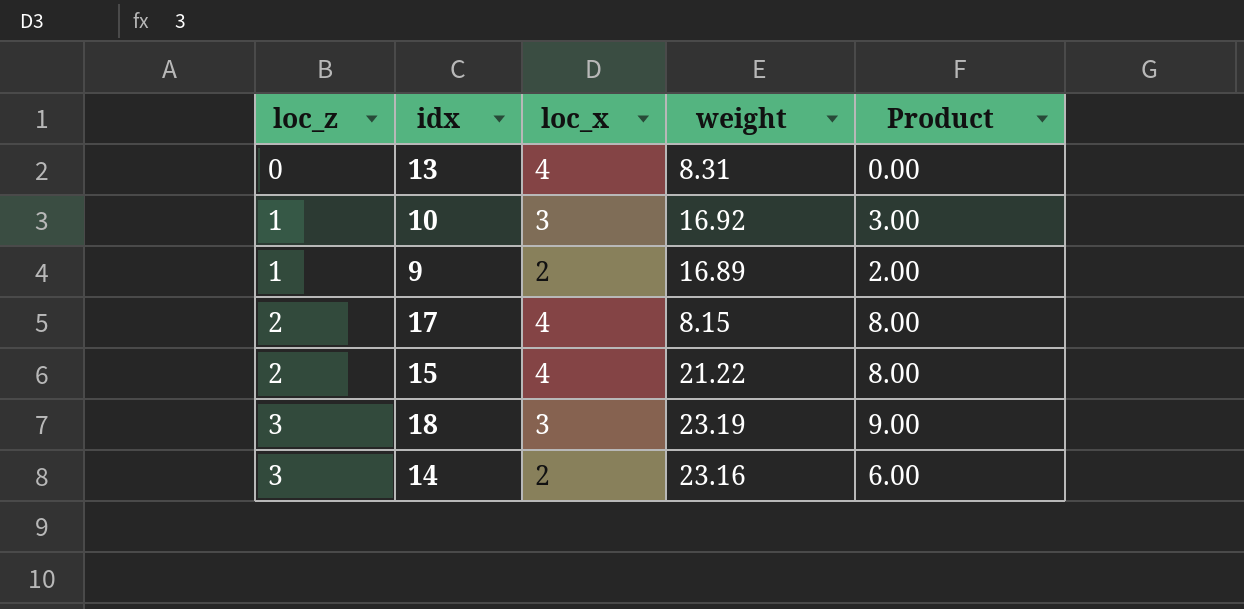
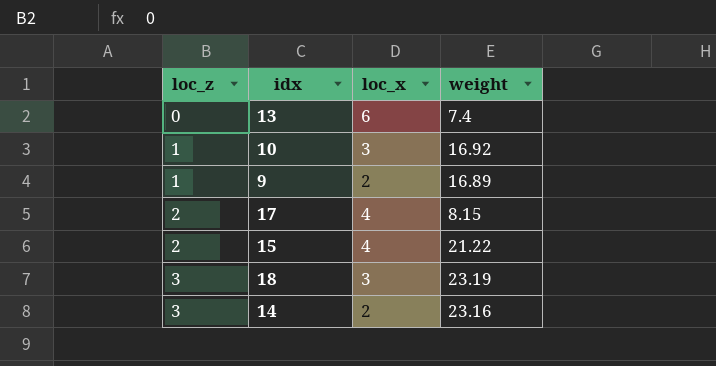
column Product | formula: [loc_z] * [loc_x] -> none
13 | loc_x: 4 -> 6
13 | weight: 8.31 -> 7.4

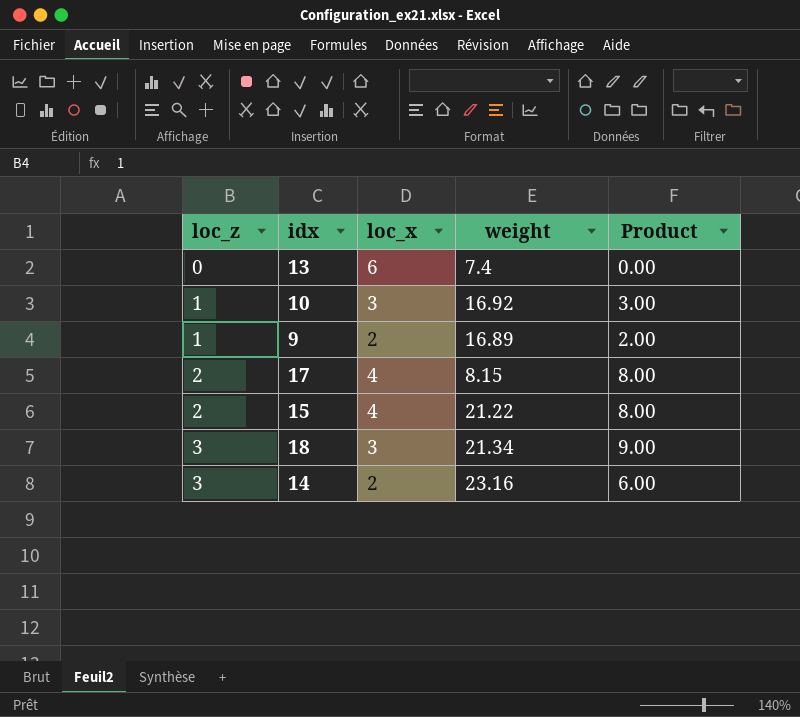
column Product | formula: none -> [loc_z] * [loc_x]
18 | weight: 23.19 -> 21.34

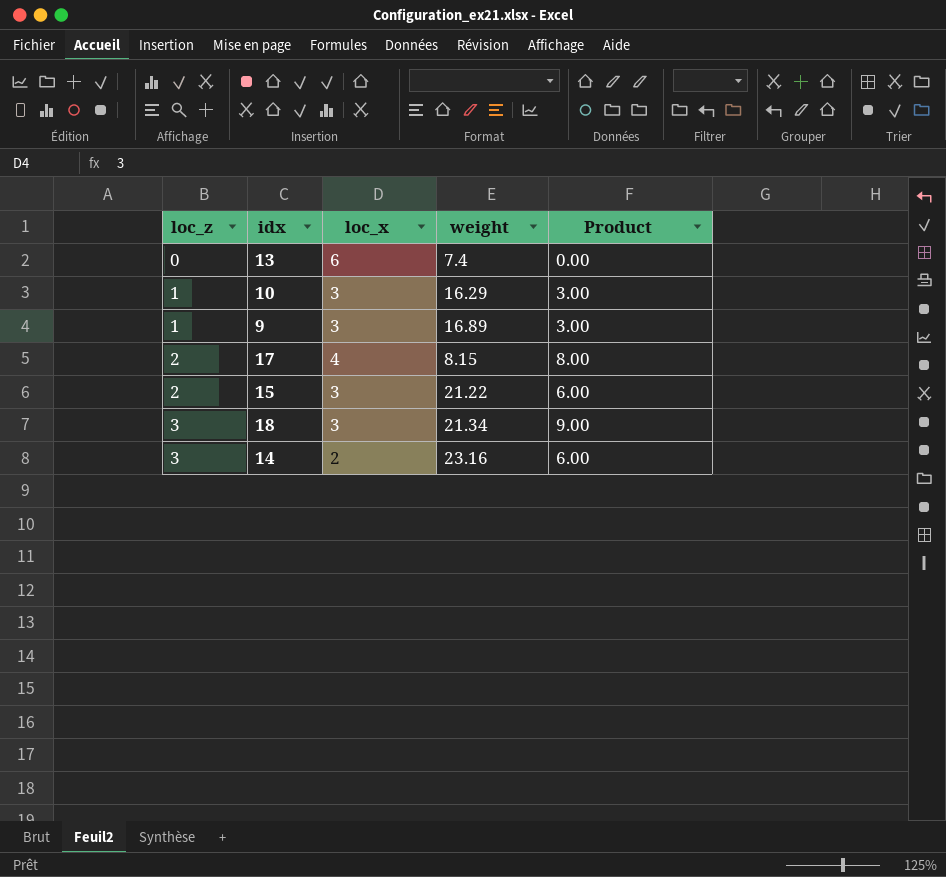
10 | weight: 16.92 -> 16.29
9 | loc_x: 2 -> 3
9 | Product: 2.00 -> 3.00
15 | loc_x: 4 -> 3
15 | Product: 8.00 -> 6.00

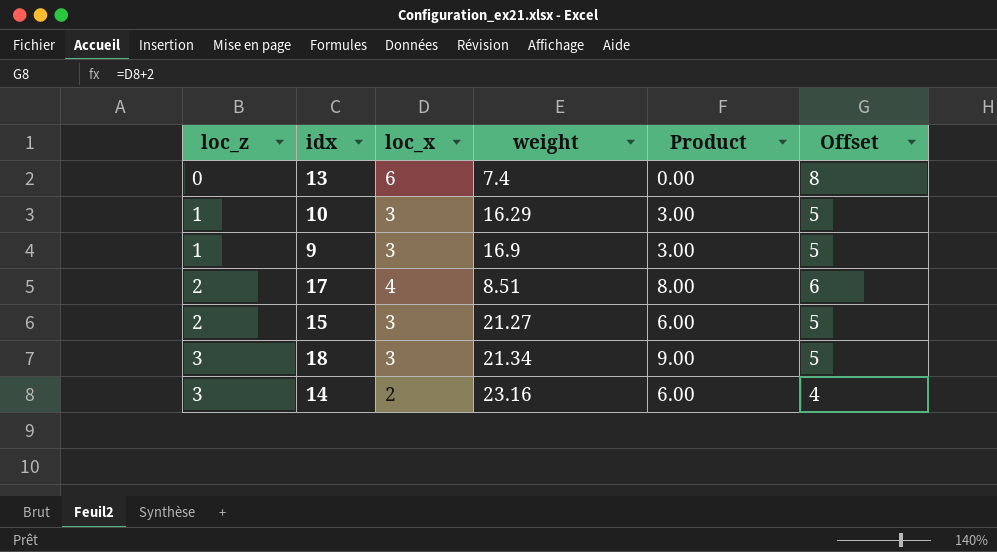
column Offset | formula: none -> [loc_x] + 2
9 | weight: 16.89 -> 16.9
17 | weight: 8.15 -> 8.51
15 | weight: 21.22 -> 21.27

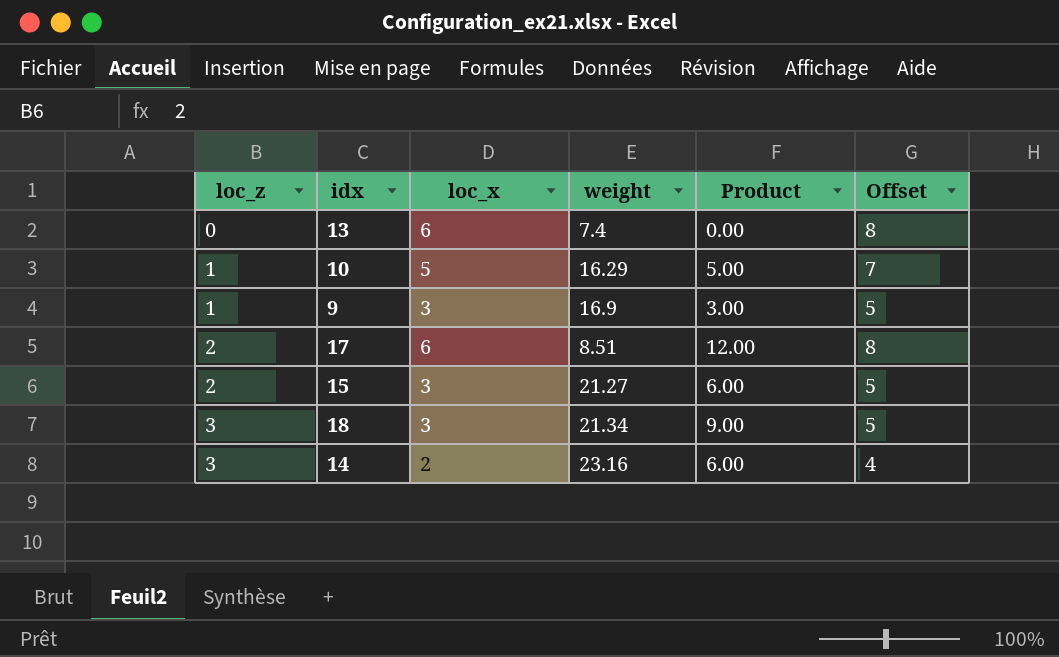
10 | loc_x: 3 -> 5
10 | Product: 3.00 -> 5.00
10 | Offset: 5 -> 7
17 | loc_x: 4 -> 6
17 | Product: 8.00 -> 12.00
17 | Offset: 6 -> 8

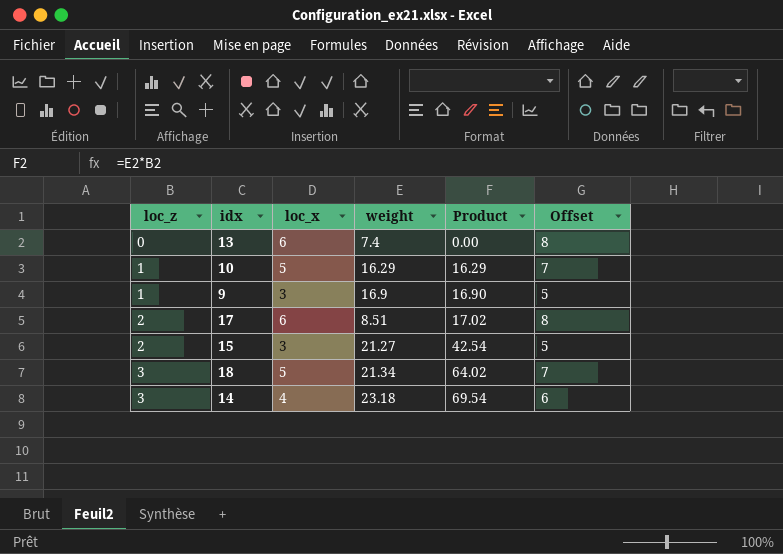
column Product | formula: [loc_z] * [loc_x] -> [loc_z] * [weight]
18 | loc_x: 3 -> 5
18 | Offset: 5 -> 7
14 | loc_x: 2 -> 4
14 | weight: 23.16 -> 23.18
14 | Offset: 4 -> 6

